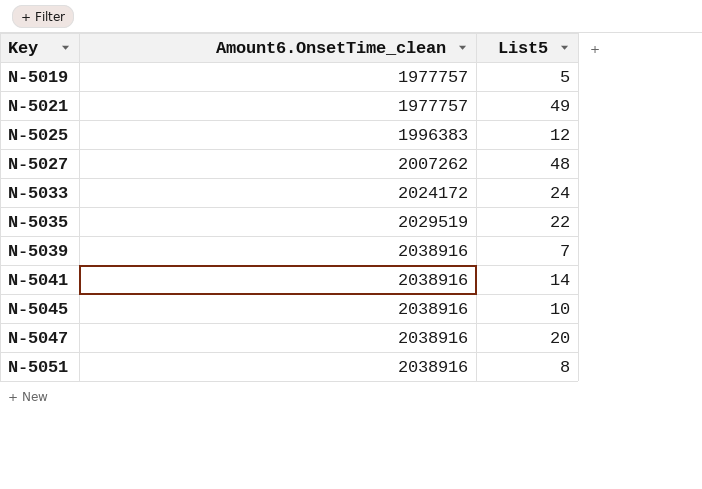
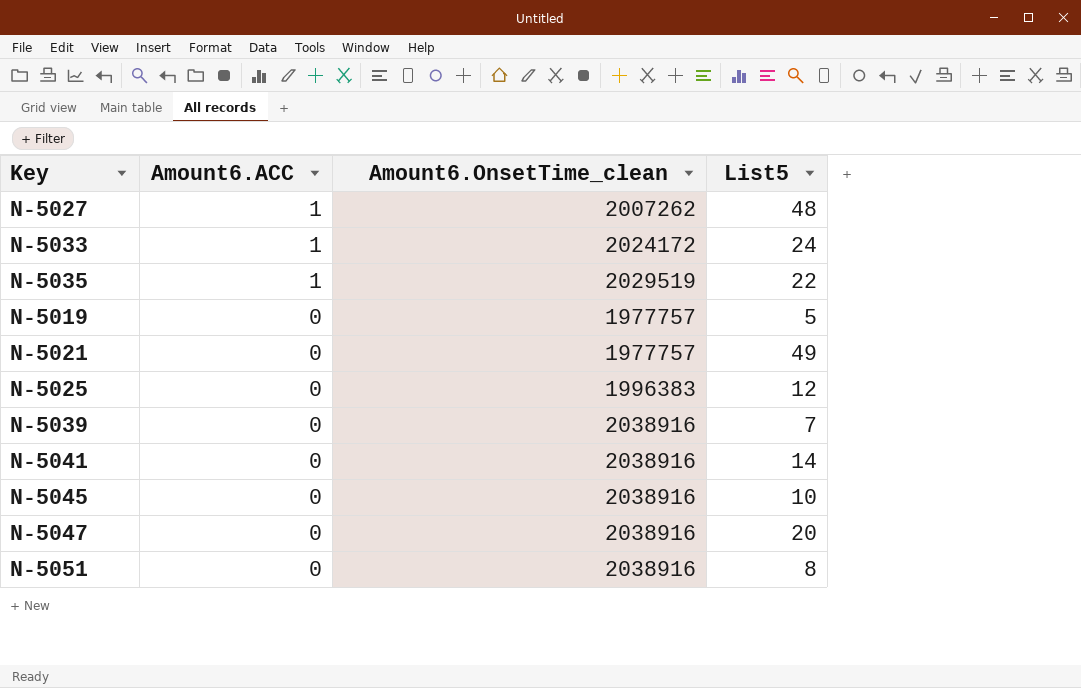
row order: Key ascending -> Amount6.ACC descending
column Amount6.ACC | position: none -> 2

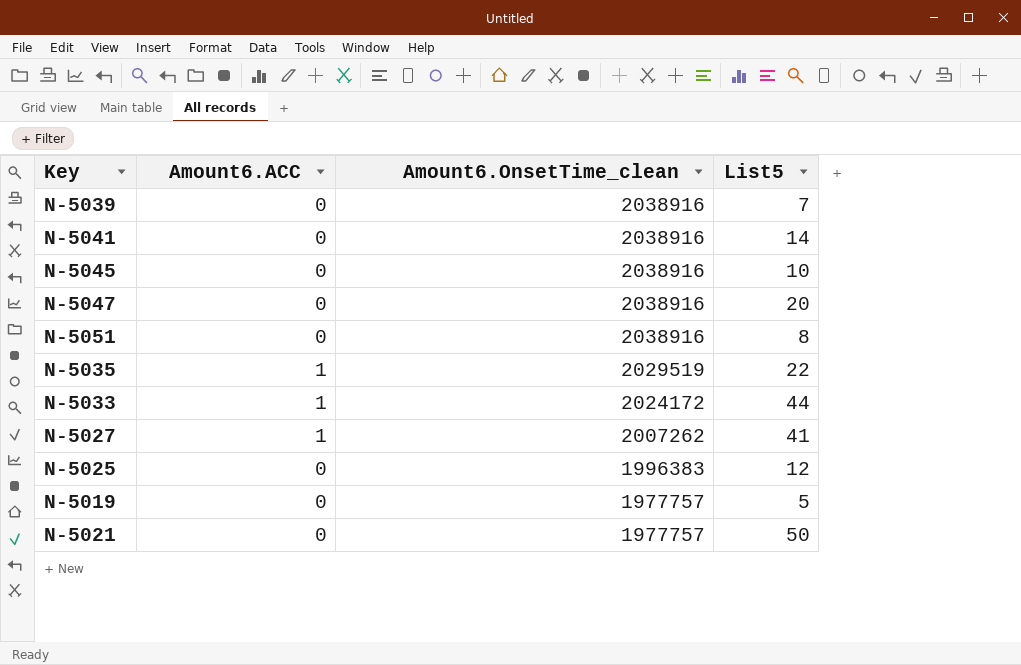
row order: Amount6.ACC descending -> Amount6.OnsetTime_clean descending
N-5033 | List5: 24 -> 44
N-5027 | List5: 48 -> 41
N-5021 | List5: 49 -> 50

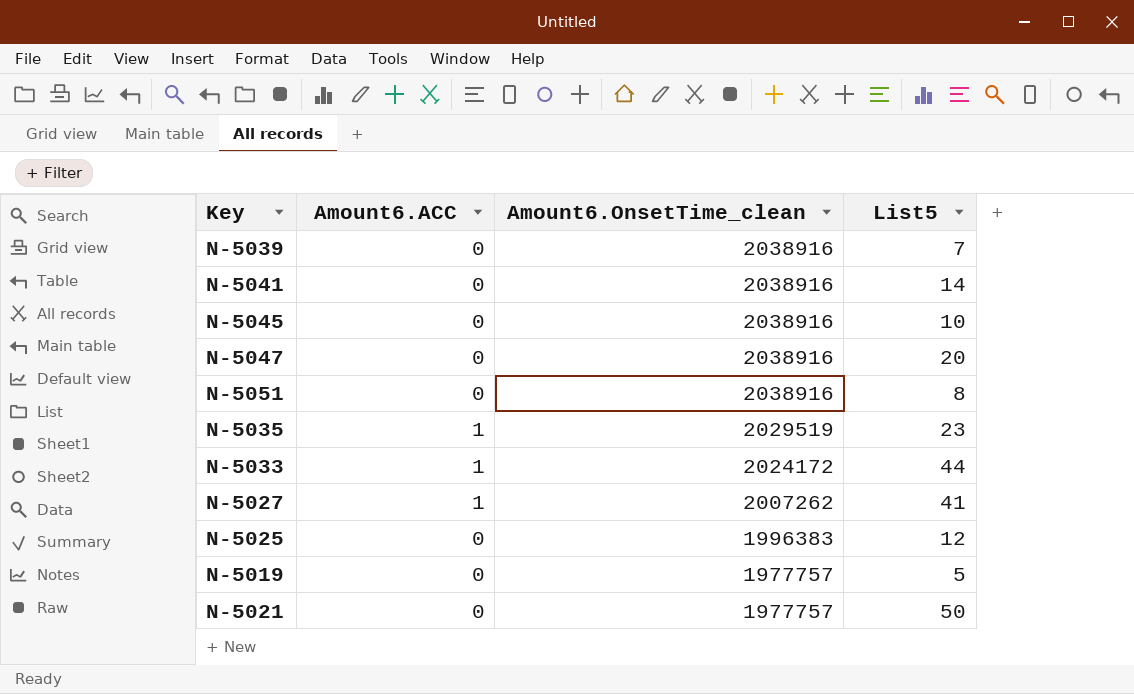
N-5035 | List5: 22 -> 23

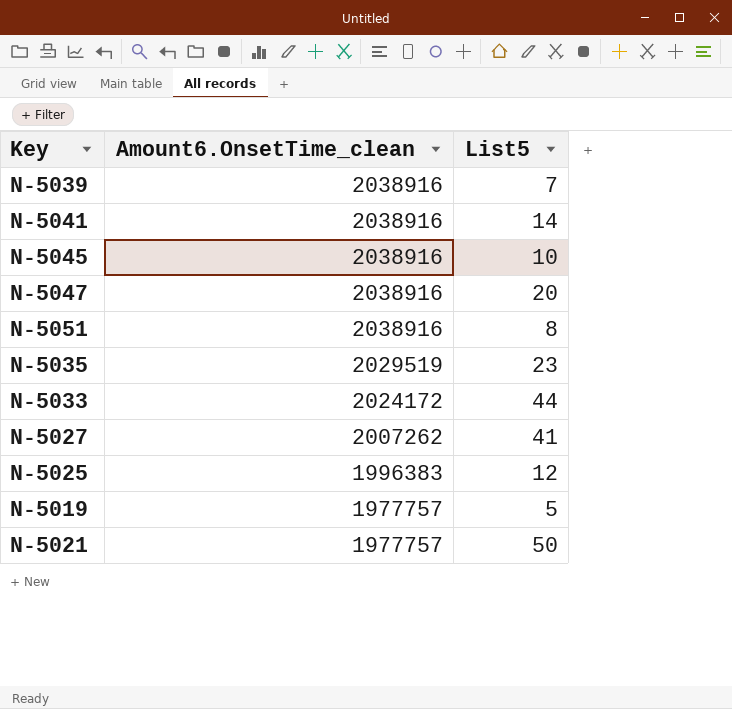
column Amount6.ACC | position: 2 -> none

